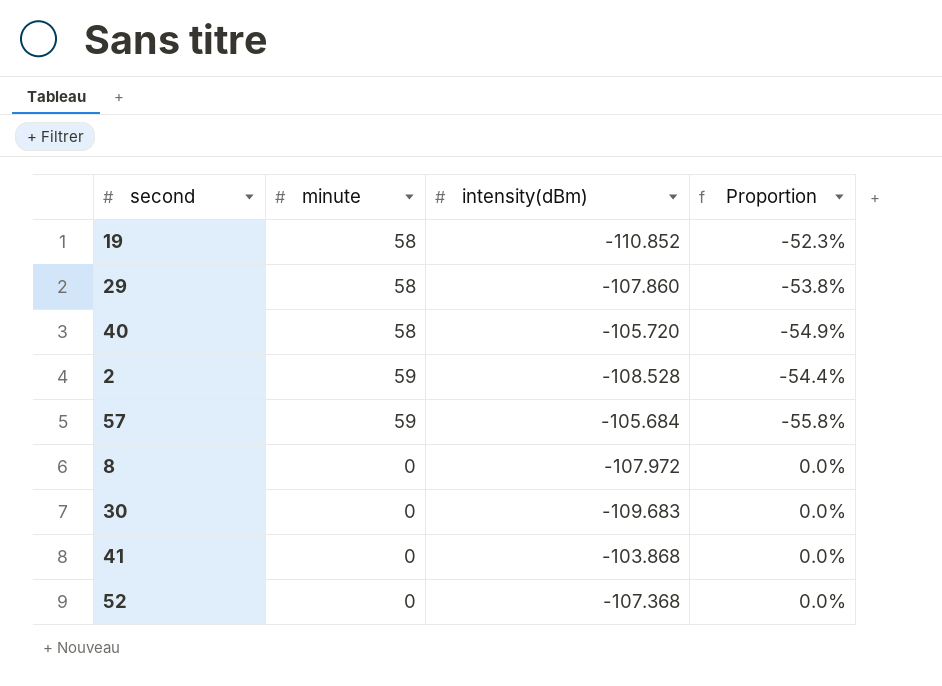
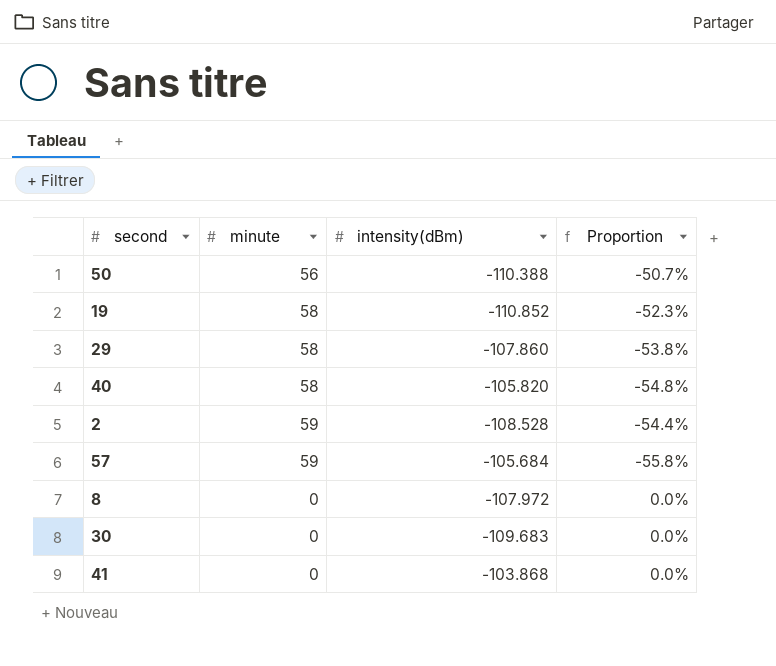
row 52: 0 | -107.368 | 0.0% -> none
row 50: none -> 56 | -110.388 | -50.7%
40 | intensity(dBm): -105.720 -> -105.820
40 | Proportion: -54.9% -> -54.8%

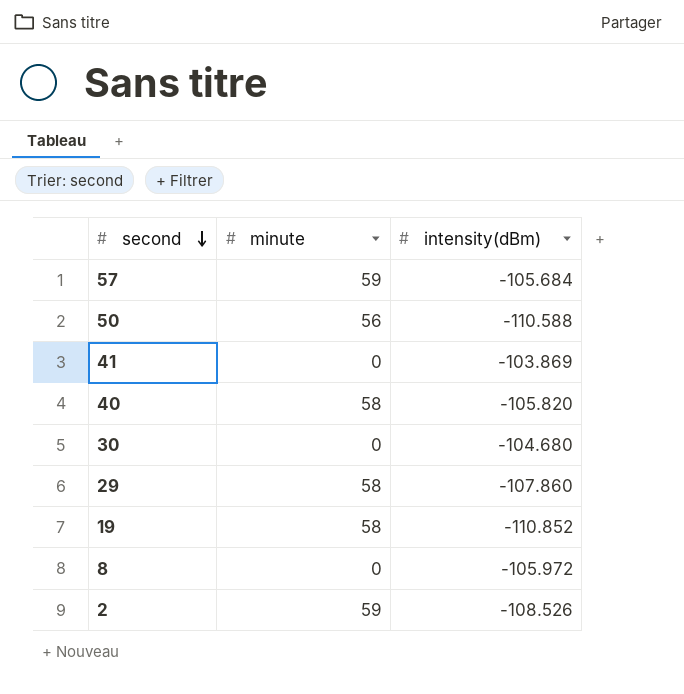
row order: none -> second descending
column Proportion | formula: [minute] / [intensity(dBm)] -> none
50 | intensity(dBm): -110.388 -> -110.588
41 | intensity(dBm): -103.868 -> -103.869
30 | intensity(dBm): -109.683 -> -104.680
8 | intensity(dBm): -107.972 -> -105.972
2 | intensity(dBm): -108.528 -> -108.526

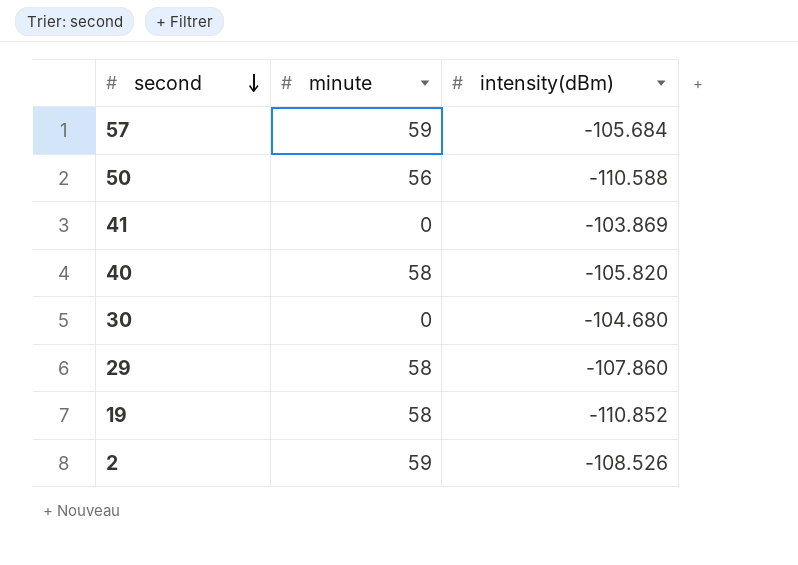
row 8: 0 | -105.972 -> none

